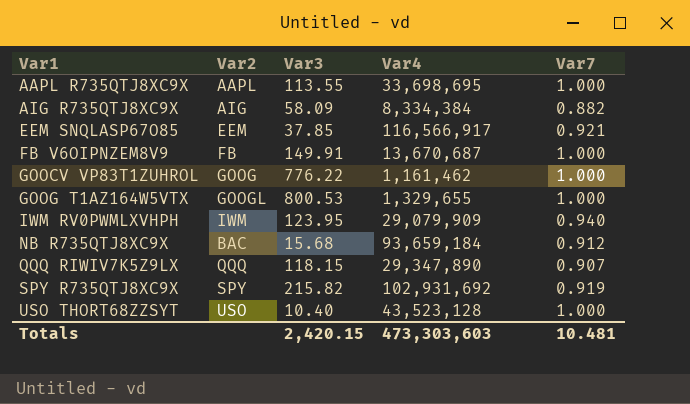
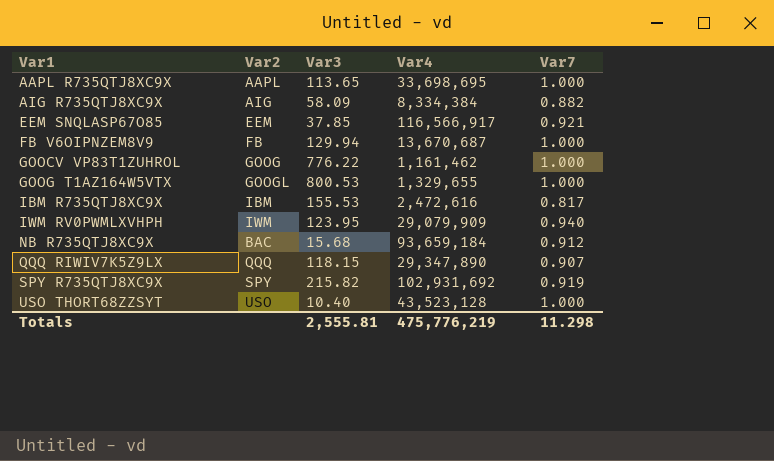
AAPL R735QTJ8XC9X | Var3: 113.55 -> 113.65
FB V6OIPNZEM8V9 | Var3: 149.91 -> 129.94
row IBM R735QTJ8XC9X: none -> IBM | 155.53 | 2,472,616 | 0.817
Totals | Var3: 2,420.15 -> 2,555.81
Totals | Var4: 473,303,603 -> 475,776,219
Totals | Var7: 10.481 -> 11.298

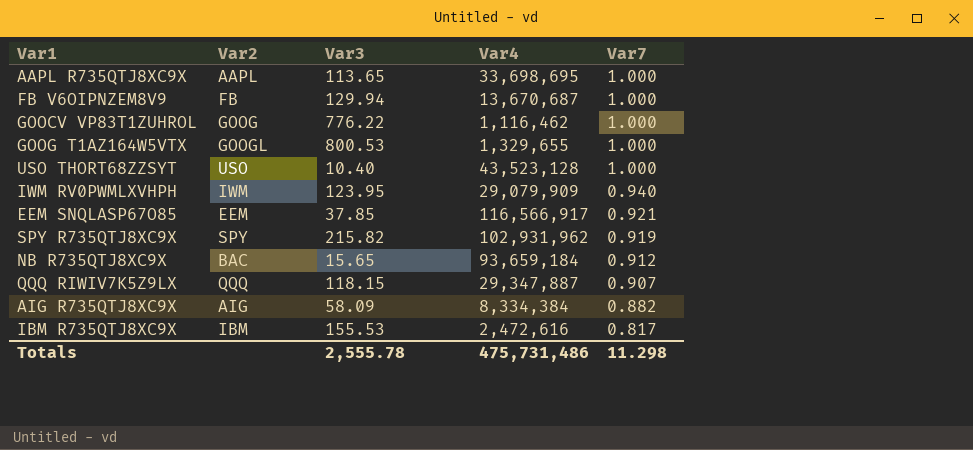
row order: Var1 ascending -> Var7 descending
GOOCV VP83T1ZUHROL | Var4: 1,161,462 -> 1,116,462
SPY R735QTJ8XC9X | Var4: 102,931,692 -> 102,931,962
NB R735QTJ8XC9X | Var3: 15.68 -> 15.65
QQQ RIWIV7K5Z9LX | Var4: 29,347,890 -> 29,347,887
Totals | Var3: 2,555.81 -> 2,555.78
Totals | Var4: 475,776,219 -> 475,731,486

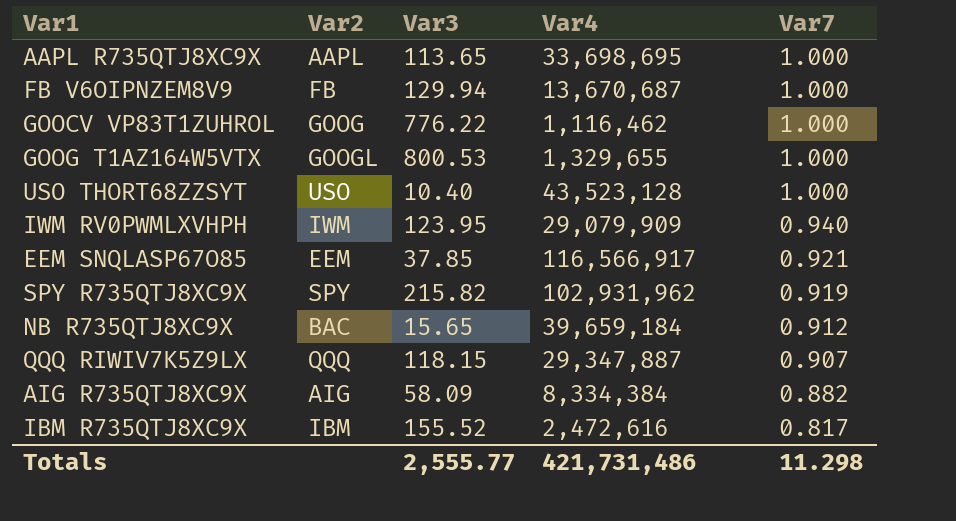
NB R735QTJ8XC9X | Var4: 93,659,184 -> 39,659,184
IBM R735QTJ8XC9X | Var3: 155.53 -> 155.52
Totals | Var3: 2,555.78 -> 2,555.77
Totals | Var4: 475,731,486 -> 421,731,486

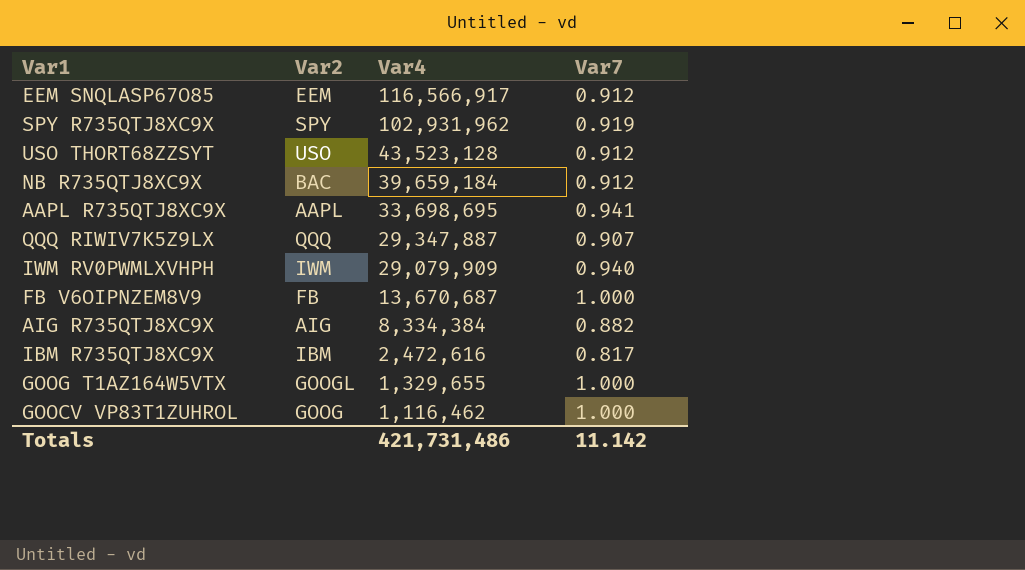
row order: Var7 descending -> Var4 descending
column Var3 | position: 3 -> none
EEM SNQLASP67O85 | Var7: 0.921 -> 0.912
USO THORT68ZZSYT | Var7: 1.000 -> 0.912
AAPL R735QTJ8XC9X | Var7: 1.000 -> 0.941
Totals | Var7: 11.298 -> 11.142

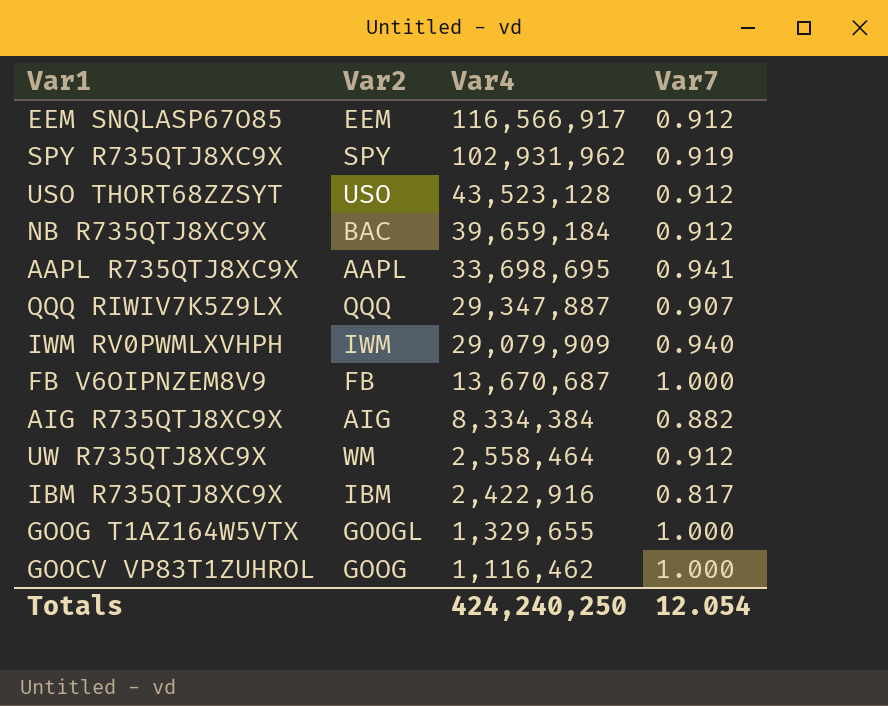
row UW R735QTJ8XC9X: none -> WM | 2,558,464 | 0.912
IBM R735QTJ8XC9X | Var4: 2,472,616 -> 2,422,916
Totals | Var4: 421,731,486 -> 424,240,250
Totals | Var7: 11.142 -> 12.054

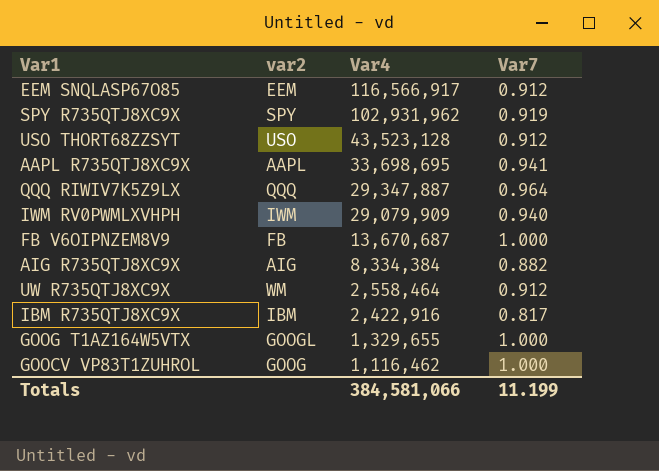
column name: Var2 -> var2
row NB R735QTJ8XC9X: BAC | 39,659,184 | 0.912 -> none
QQQ RIWIV7K5Z9LX | Var7: 0.907 -> 0.964
Totals | Var4: 424,240,250 -> 384,581,066
Totals | Var7: 12.054 -> 11.199

